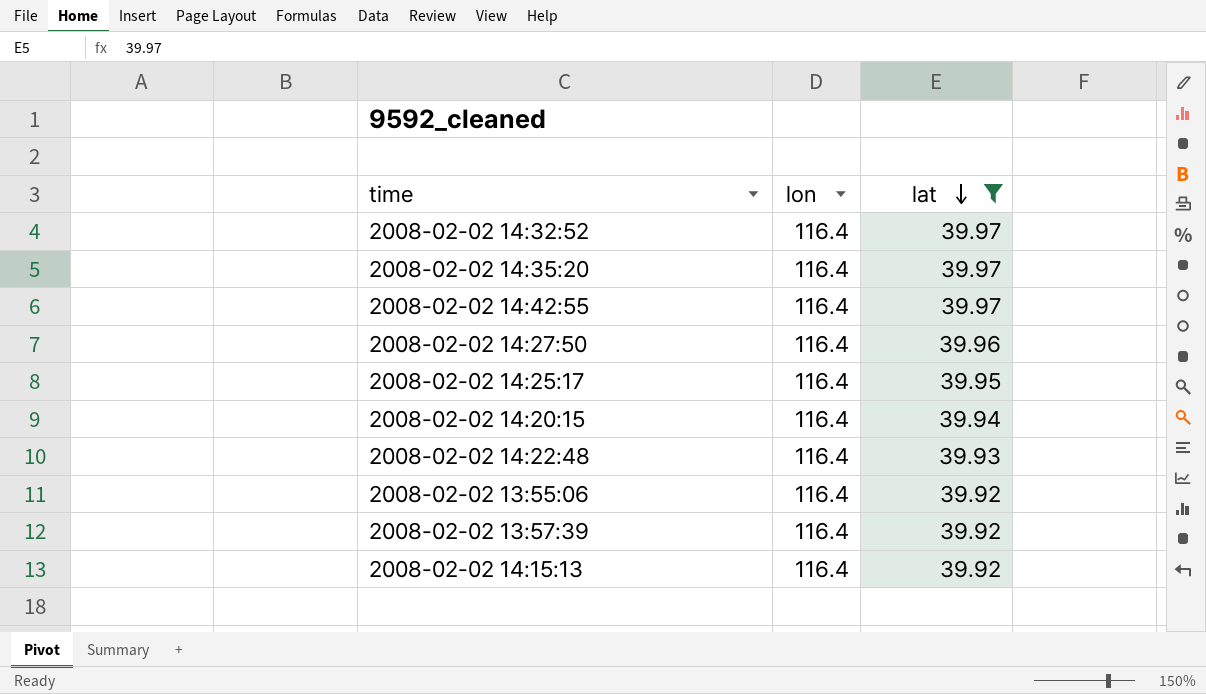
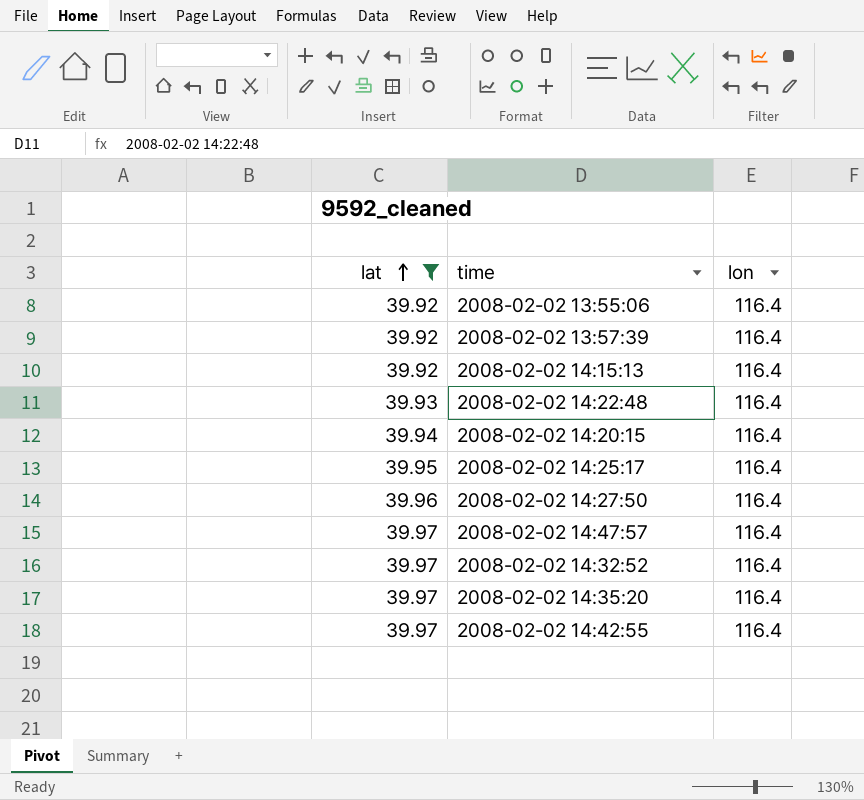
row order: lat descending -> lat ascending
column lat | position: 3 -> 1
row 2008-02-02 14:47:57: none -> 39.97 | 116.4

